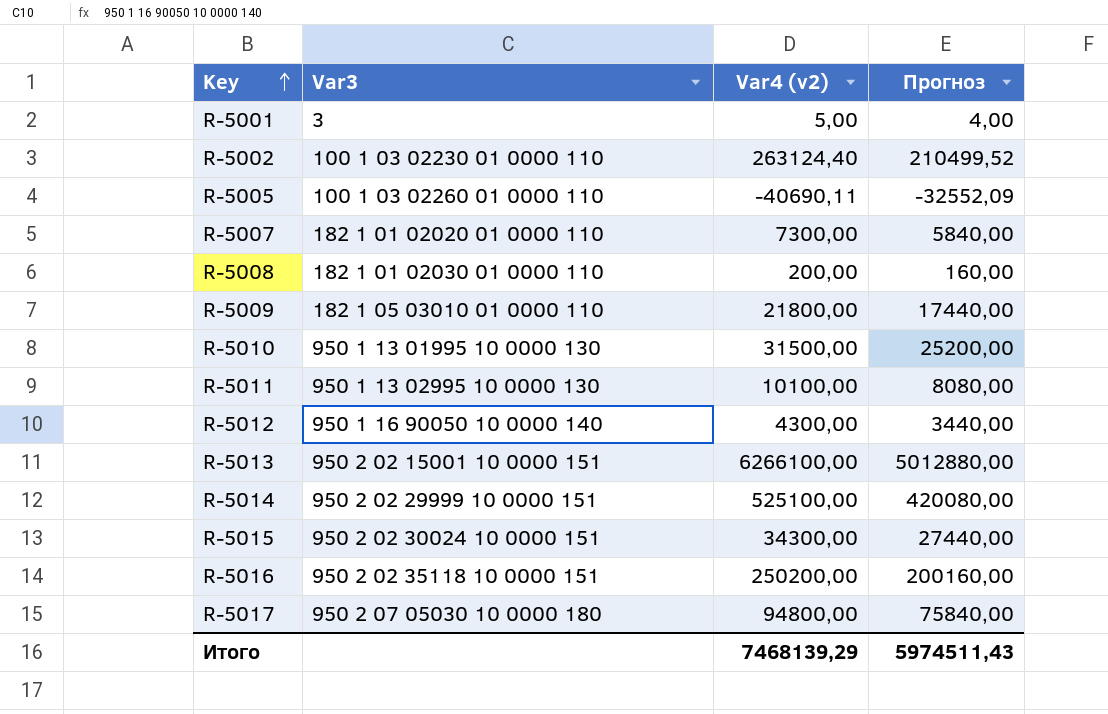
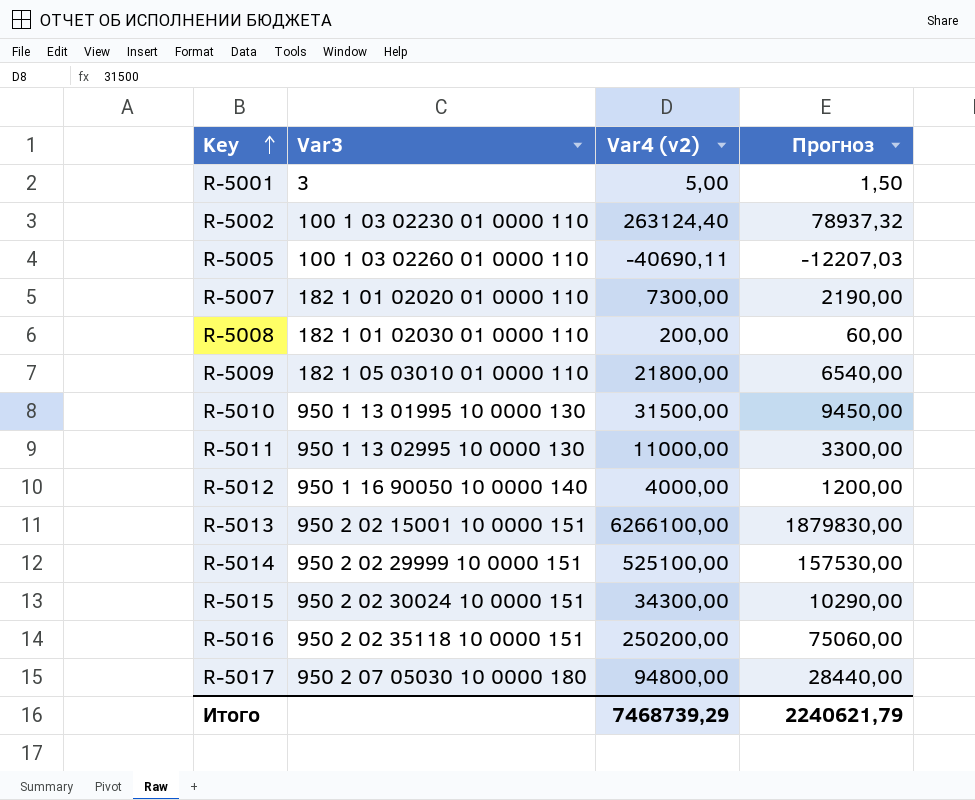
column Прогноз | formula: [Var4 (v2)] * 0,8 -> [Var4 (v2)] * 0,3
R-5011 | Var4 (v2): 10100,00 -> 11000,00
R-5012 | Var4 (v2): 4300,00 -> 4000,00
Итого | Var4 (v2): 7468139,29 -> 7468739,29
Итого | Прогноз: 5974511,43 -> 2240621,79

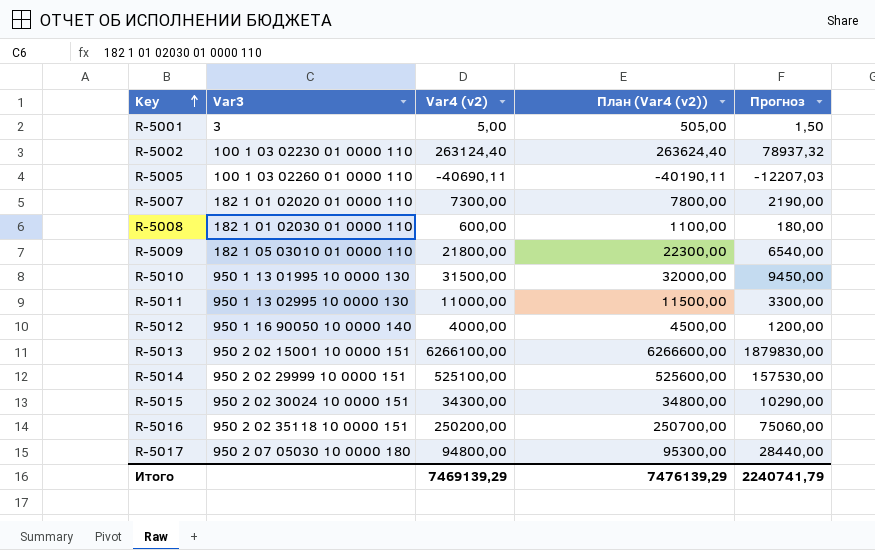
column План (Var4 (v2)) | formula: none -> [Var4 (v2)] + 500
R-5008 | Var4 (v2): 200,00 -> 600,00
R-5008 | Прогноз: 60,00 -> 180,00
Итого | Var4 (v2): 7468739,29 -> 7469139,29
Итого | Прогноз: 2240621,79 -> 2240741,79

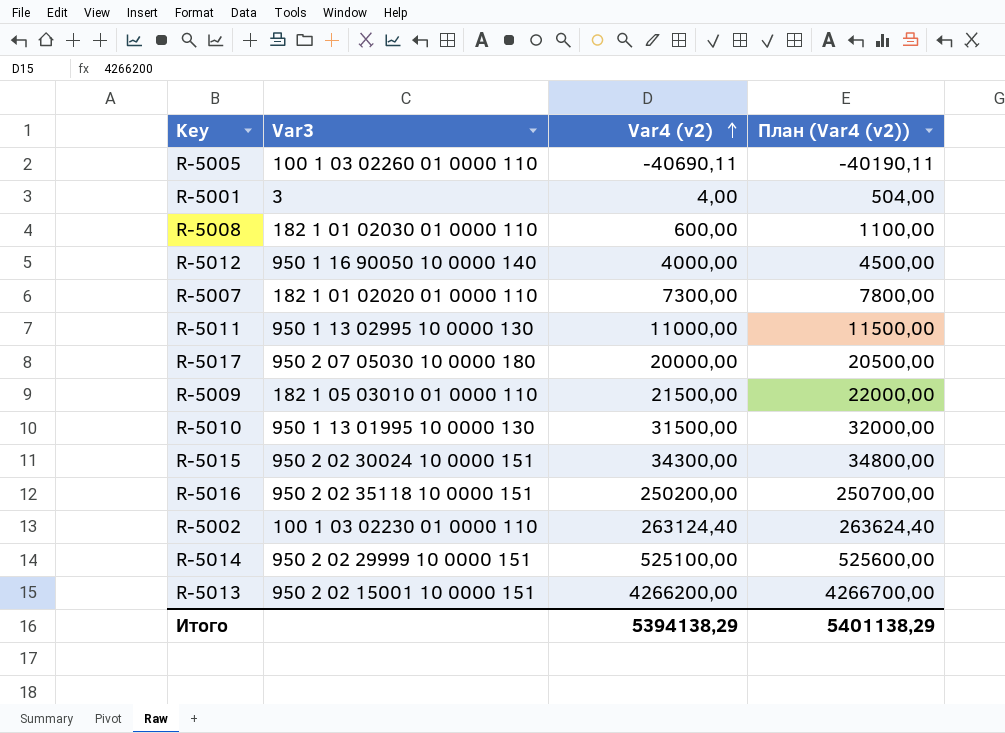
row order: Key ascending -> Var4 (v2) ascending
column Прогноз | formula: [Var4 (v2)] * 0,3 -> none
R-5001 | Var4 (v2): 5,00 -> 4,00
R-5001 | План (Var4 (v2)): 505,00 -> 504,00
R-5017 | Var4 (v2): 94800,00 -> 20000,00
R-5017 | План (Var4 (v2)): 95300,00 -> 20500,00
R-5009 | Var4 (v2): 21800,00 -> 21500,00
R-5009 | План (Var4 (v2)): 22300,00 -> 22000,00
R-5013 | Var4 (v2): 6266100,00 -> 4266200,00
R-5013 | План (Var4 (v2)): 6266600,00 -> 4266700,00
Итого | Var4 (v2): 7469139,29 -> 5394138,29
Итого | План (Var4 (v2)): 7476139,29 -> 5401138,29

